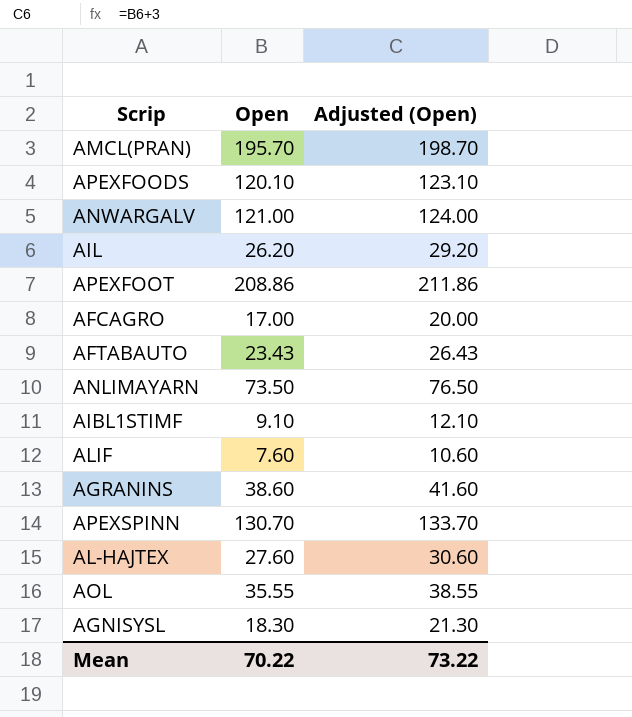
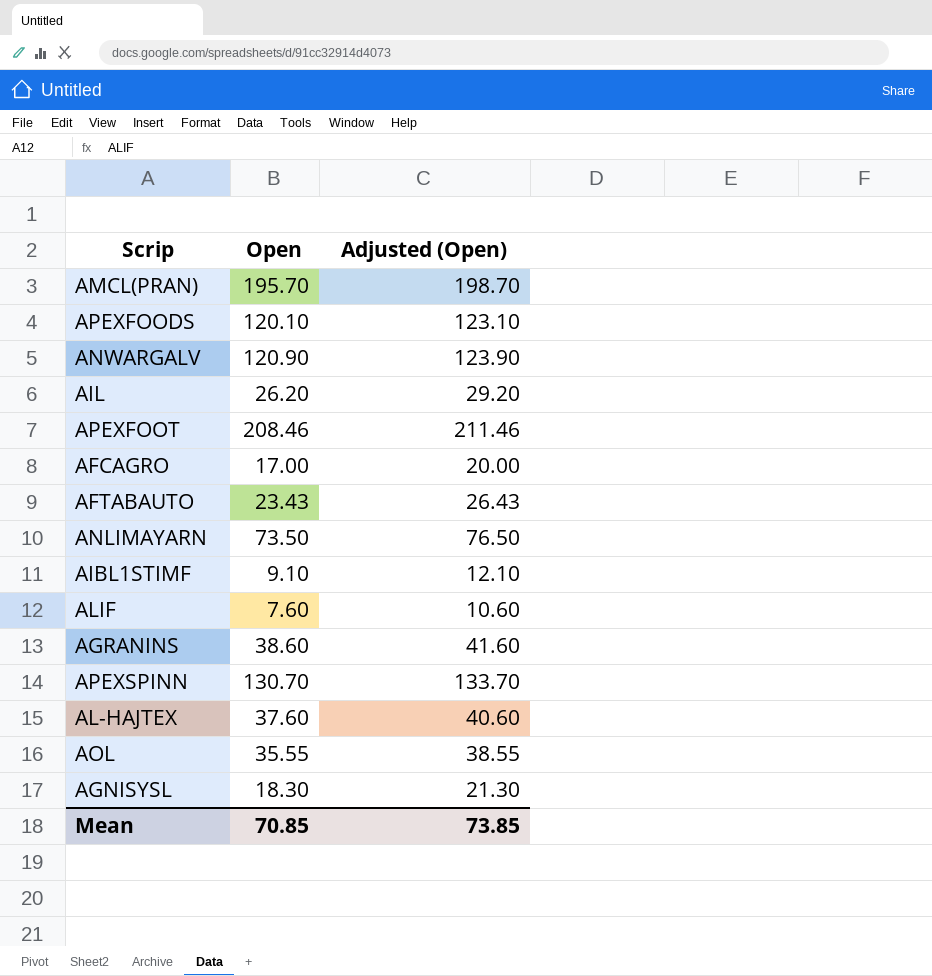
ANWARGALV | Open: 121.00 -> 120.90
ANWARGALV | Adjusted (Open): 124.00 -> 123.90
APEXFOOT | Open: 208.86 -> 208.46
APEXFOOT | Adjusted (Open): 211.86 -> 211.46
AL-HAJTEX | Open: 27.60 -> 37.60
AL-HAJTEX | Adjusted (Open): 30.60 -> 40.60
Mean | Open: 70.22 -> 70.85
Mean | Adjusted (Open): 73.22 -> 73.85

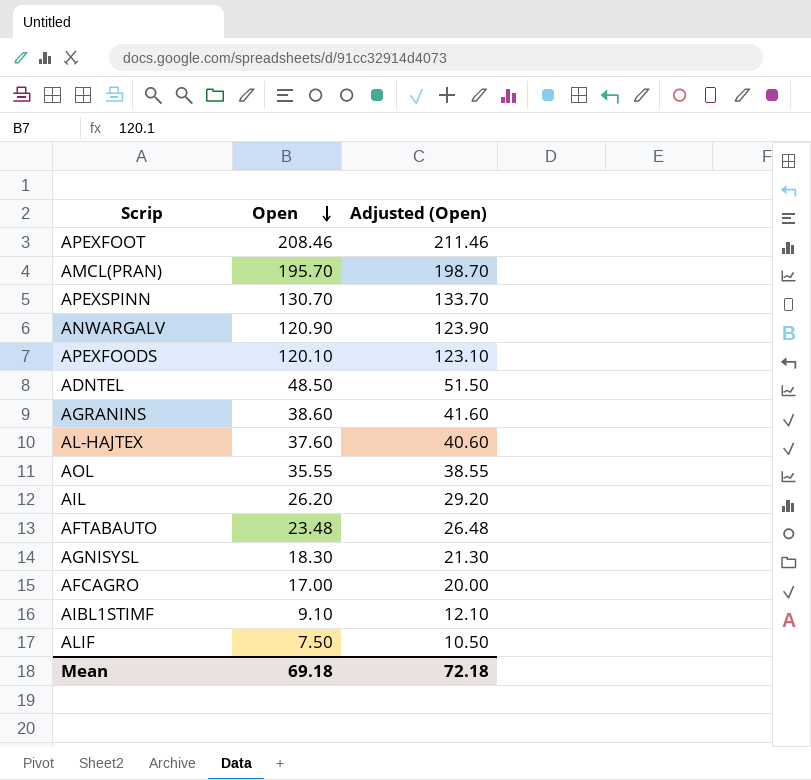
row order: none -> Open descending
row ANLIMAYARN: 73.50 | 76.50 -> none
row ADNTEL: none -> 48.50 | 51.50
AFTABAUTO | Open: 23.43 -> 23.48
AFTABAUTO | Adjusted (Open): 26.43 -> 26.48
ALIF | Open: 7.60 -> 7.50
ALIF | Adjusted (Open): 10.60 -> 10.50
Mean | Open: 70.85 -> 69.18
Mean | Adjusted (Open): 73.85 -> 72.18

